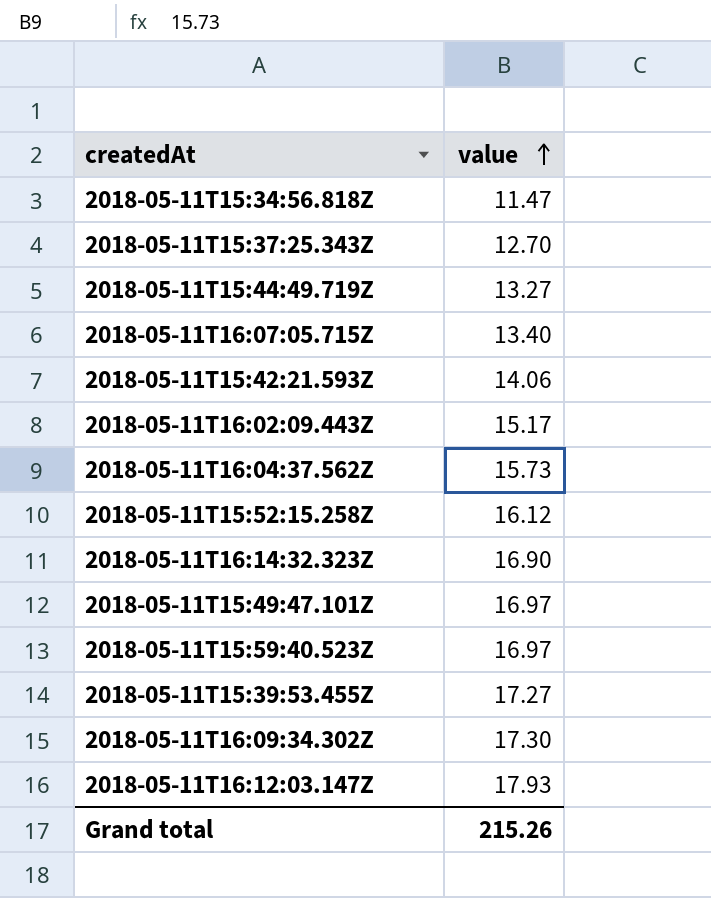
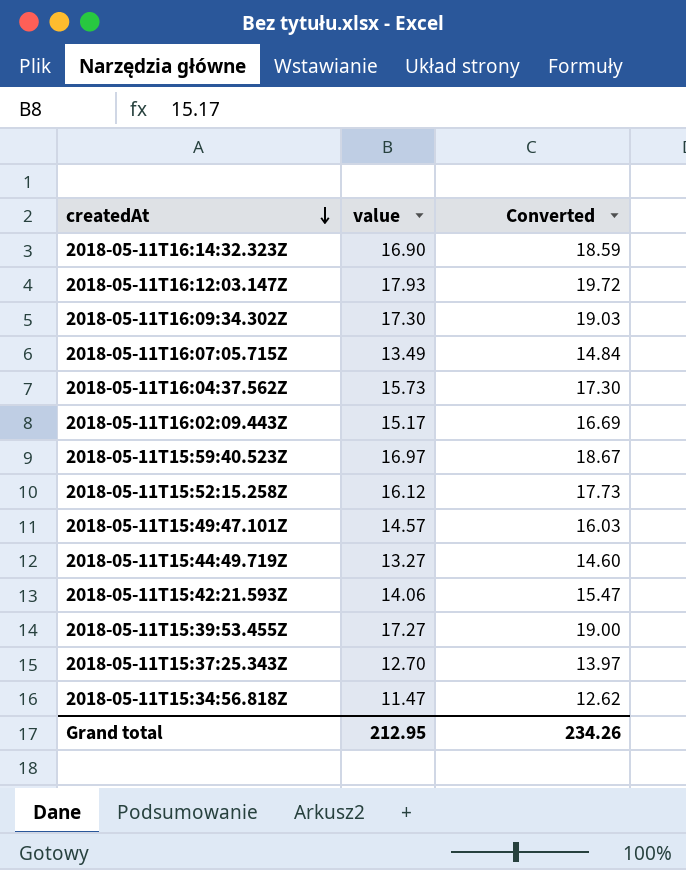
row order: value ascending -> createdAt descending
column Converted | formula: none -> [value] * 1.1
2018-05-11T16:07:05.715Z | value: 13.40 -> 13.49
2018-05-11T15:49:47.101Z | value: 16.97 -> 14.57
Grand total | value: 215.26 -> 212.95

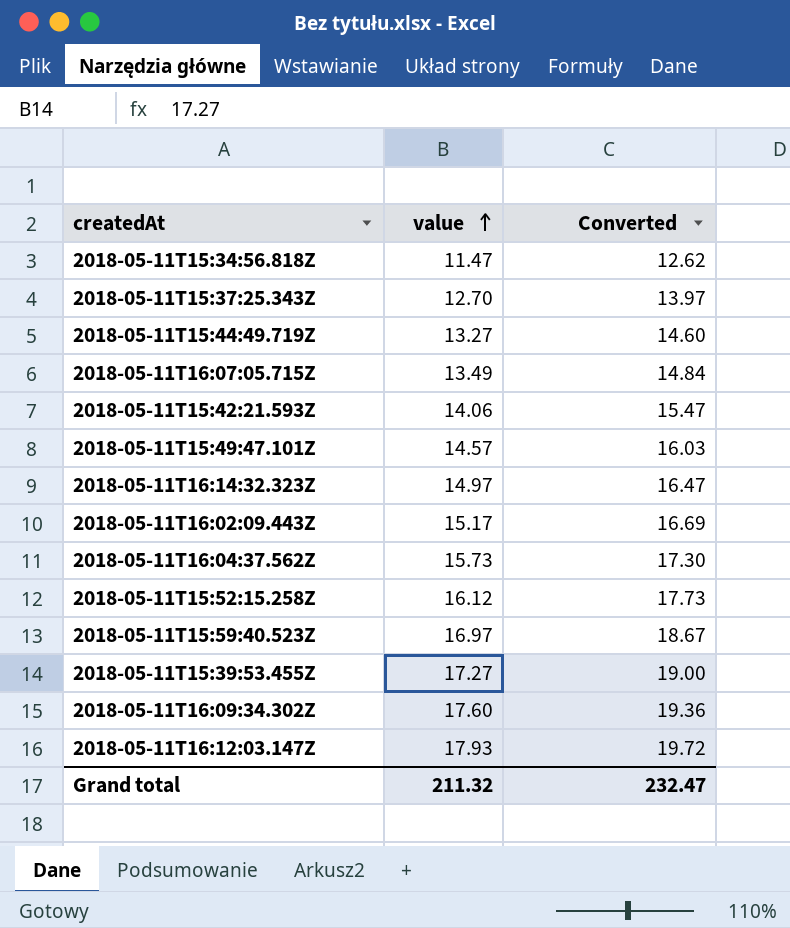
row order: createdAt descending -> value ascending
2018-05-11T16:14:32.323Z | value: 16.90 -> 14.97
2018-05-11T16:14:32.323Z | Converted: 18.59 -> 16.47
2018-05-11T16:09:34.302Z | value: 17.30 -> 17.60
2018-05-11T16:09:34.302Z | Converted: 19.03 -> 19.36
Grand total | value: 212.95 -> 211.32
Grand total | Converted: 234.26 -> 232.47

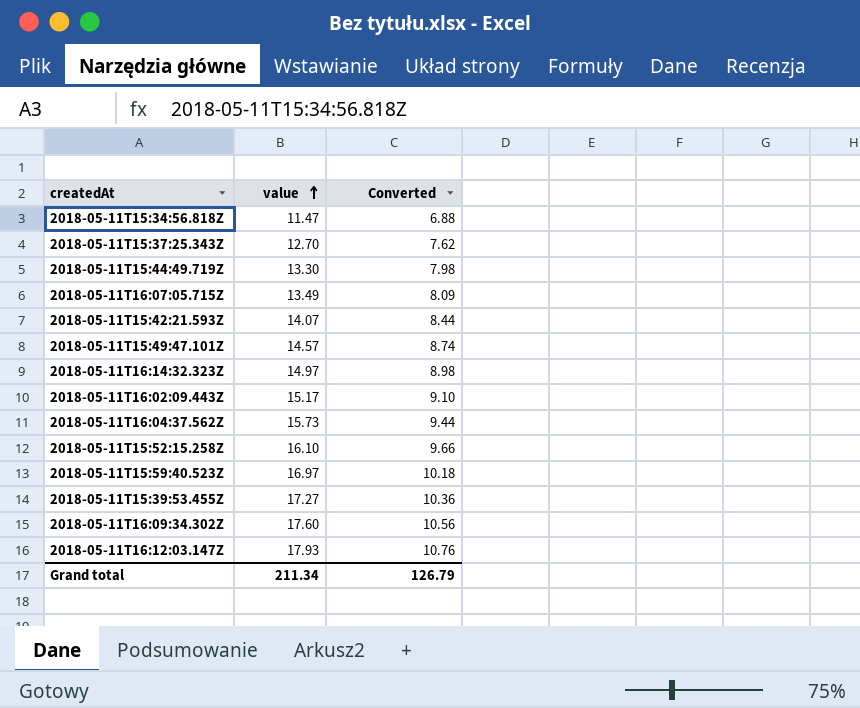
column Converted | formula: [value] * 1.1 -> [value] * 0.6
2018-05-11T15:44:49.719Z | value: 13.27 -> 13.30
2018-05-11T15:42:21.593Z | value: 14.06 -> 14.07
2018-05-11T15:52:15.258Z | value: 16.12 -> 16.10
Grand total | value: 211.32 -> 211.34
Grand total | Converted: 232.47 -> 126.79

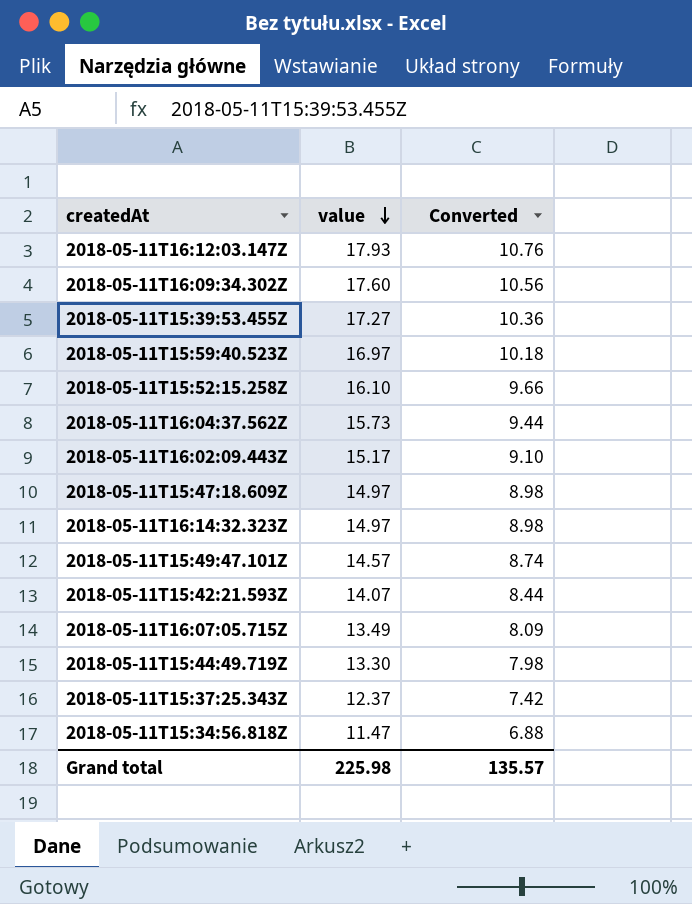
row order: value ascending -> value descending
row 2018-05-11T15:47:18.609Z: none -> 14.97 | 8.98
2018-05-11T15:37:25.343Z | value: 12.70 -> 12.37
2018-05-11T15:37:25.343Z | Converted: 7.62 -> 7.42
Grand total | value: 211.34 -> 225.98
Grand total | Converted: 126.79 -> 135.57

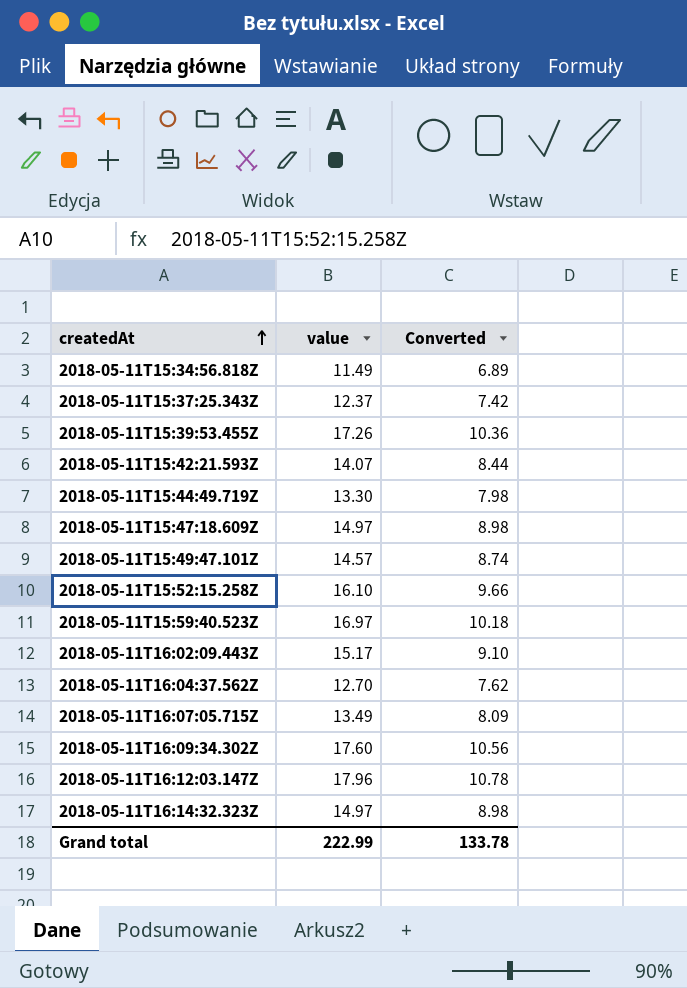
row order: value descending -> createdAt ascending
2018-05-11T15:34:56.818Z | value: 11.47 -> 11.49
2018-05-11T15:34:56.818Z | Converted: 6.88 -> 6.89
2018-05-11T15:39:53.455Z | value: 17.27 -> 17.26
2018-05-11T16:04:37.562Z | value: 15.73 -> 12.70
2018-05-11T16:04:37.562Z | Converted: 9.44 -> 7.62
2018-05-11T16:12:03.147Z | value: 17.93 -> 17.96
2018-05-11T16:12:03.147Z | Converted: 10.76 -> 10.78
Grand total | value: 225.98 -> 222.99
Grand total | Converted: 135.57 -> 133.78

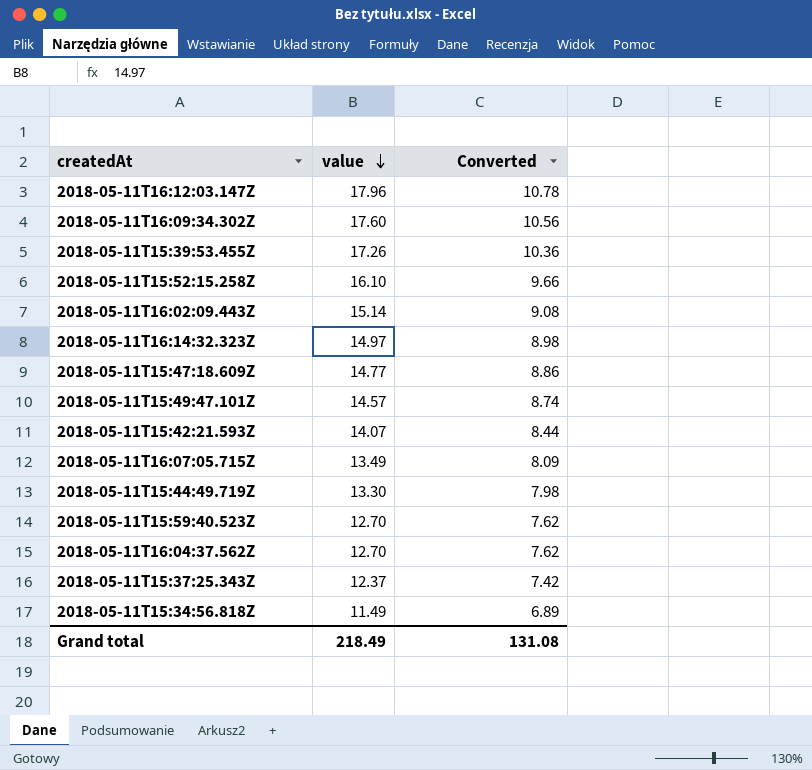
row order: createdAt ascending -> value descending
2018-05-11T16:02:09.443Z | value: 15.17 -> 15.14
2018-05-11T16:02:09.443Z | Converted: 9.10 -> 9.08
2018-05-11T15:47:18.609Z | value: 14.97 -> 14.77
2018-05-11T15:47:18.609Z | Converted: 8.98 -> 8.86
2018-05-11T15:59:40.523Z | value: 16.97 -> 12.70
2018-05-11T15:59:40.523Z | Converted: 10.18 -> 7.62
Grand total | value: 222.99 -> 218.49
Grand total | Converted: 133.78 -> 131.08

